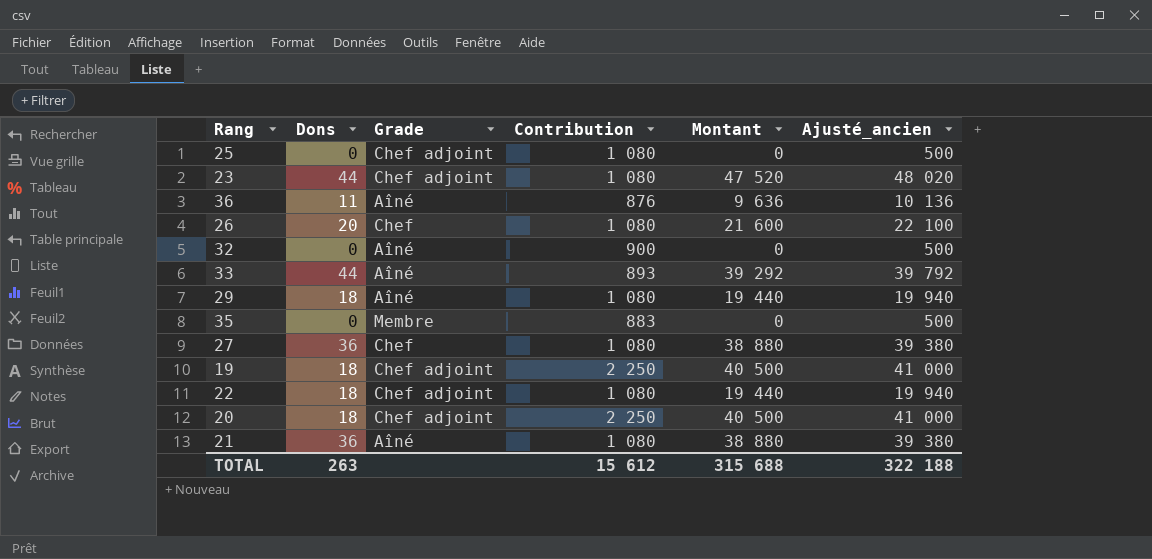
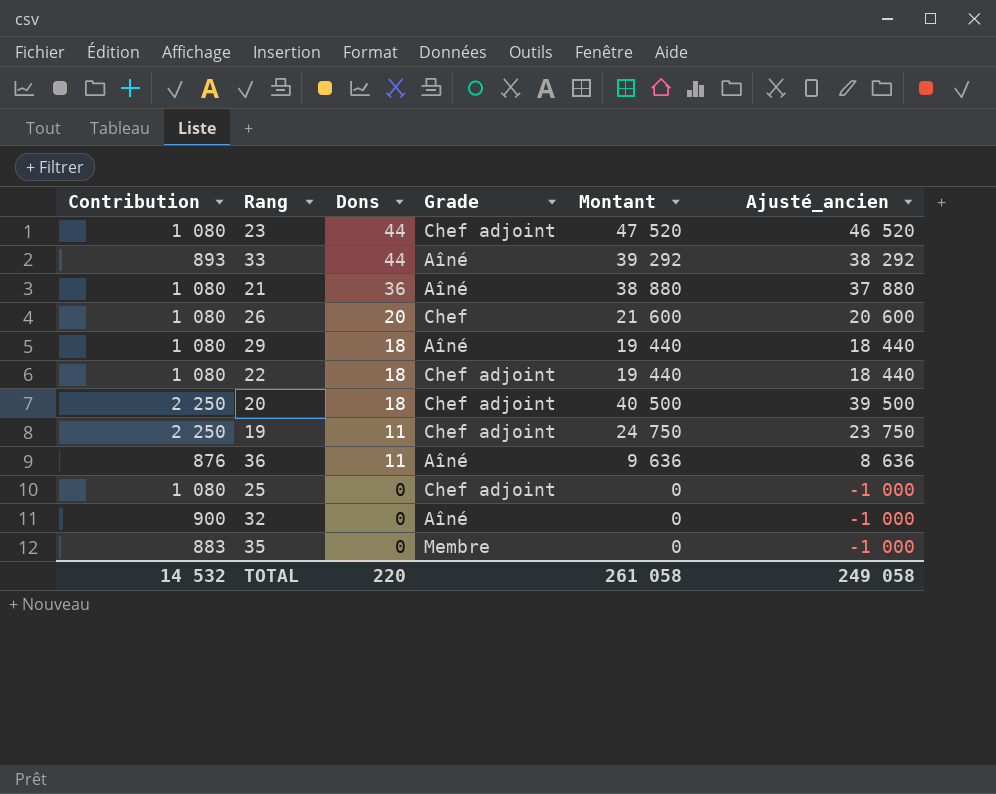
row order: none -> Dons descending
column Contribution | position: 4 -> 1
column Ajusté_ancien | formula: [Montant] + 500 -> [Montant] - 1000
row 27: 36 | Chef | 1 080 | 38 880 | 39 380 -> none
19 | Dons: 18 -> 11
19 | Montant: 40 500 -> 24 750
TOTAL | Contribution: 15 612 -> 14 532
TOTAL | Dons: 263 -> 220
TOTAL | Montant: 315 688 -> 261 058
TOTAL | Ajusté_ancien: 322 188 -> 249 058

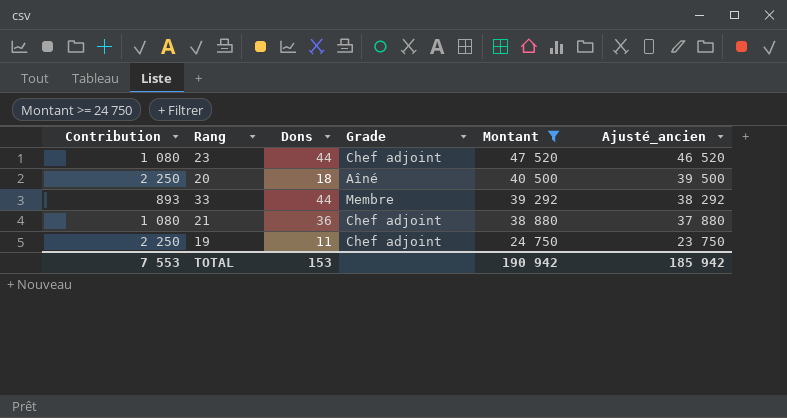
filter: none -> Montant >= 24 750
row order: Dons descending -> Montant descending
20 | Grade: Chef adjoint -> Aîné
33 | Grade: Aîné -> Membre
21 | Grade: Aîné -> Chef adjoint
TOTAL | Contribution: 14 532 -> 7 553
TOTAL | Dons: 220 -> 153
TOTAL | Montant: 261 058 -> 190 942
TOTAL | Ajusté_ancien: 249 058 -> 185 942

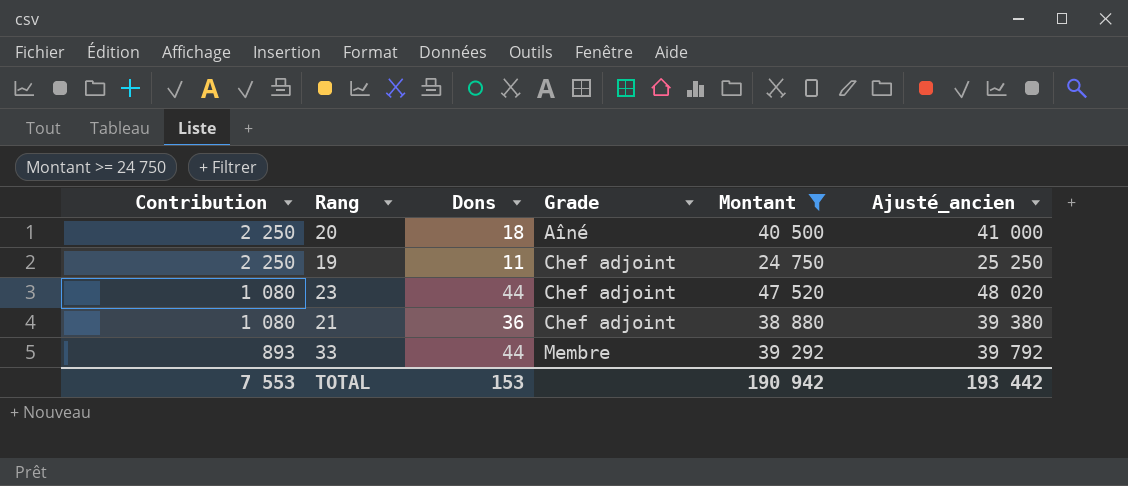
row order: Montant descending -> Contribution descending
column Ajusté_ancien | formula: [Montant] - 1000 -> [Montant] + 500
TOTAL | Ajusté_ancien: 185 942 -> 193 442

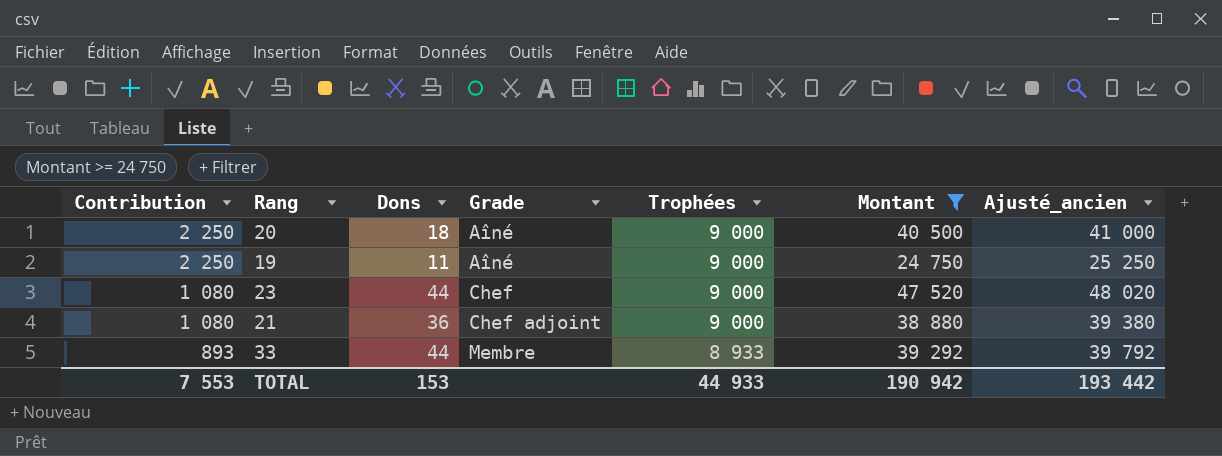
column Trophées | position: none -> 5
19 | Grade: Chef adjoint -> Aîné
23 | Grade: Chef adjoint -> Chef

